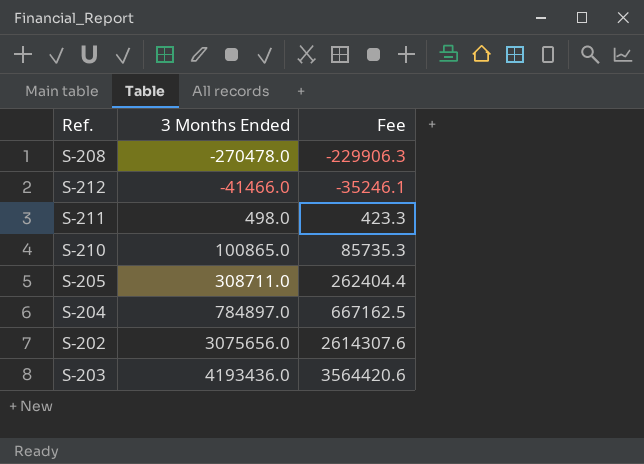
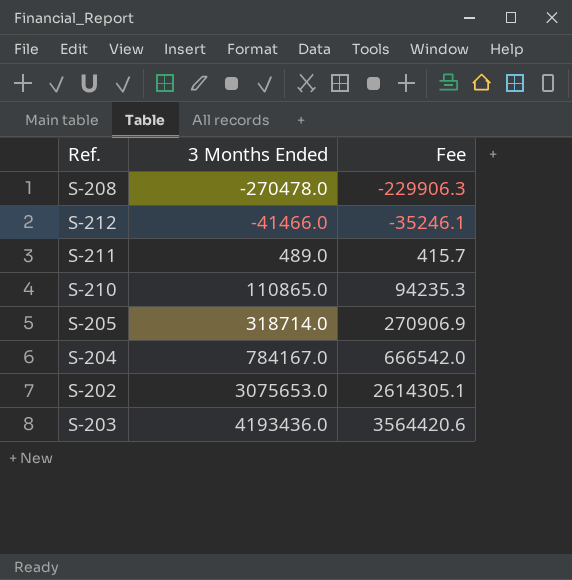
S-211 | 3 Months Ended: 498.0 -> 489.0
S-211 | Fee: 423.3 -> 415.7
S-210 | 3 Months Ended: 100865.0 -> 110865.0
S-210 | Fee: 85735.3 -> 94235.3
S-205 | 3 Months Ended: 308711.0 -> 318714.0
S-205 | Fee: 262404.4 -> 270906.9
S-204 | 3 Months Ended: 784897.0 -> 784167.0
S-204 | Fee: 667162.5 -> 666542.0
S-202 | 3 Months Ended: 3075656.0 -> 3075653.0
S-202 | Fee: 2614307.6 -> 2614305.1

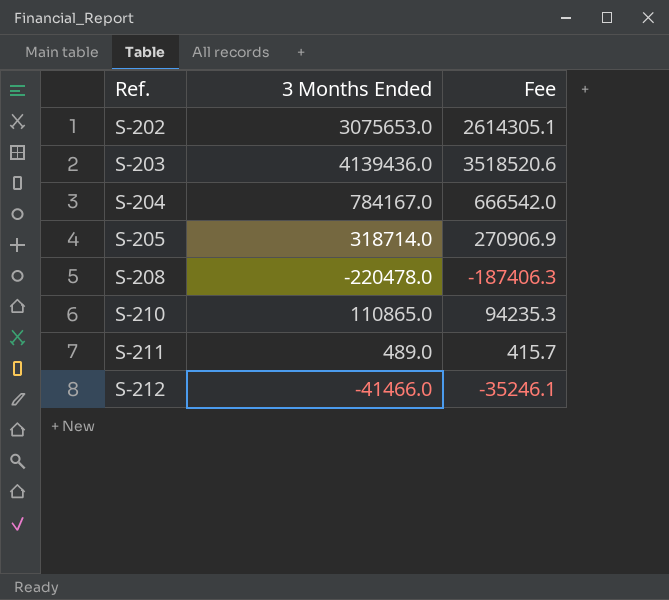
row order: 3 Months Ended ascending -> Ref. ascending
S-203 | 3 Months Ended: 4193436.0 -> 4139436.0
S-203 | Fee: 3564420.6 -> 3518520.6
S-208 | 3 Months Ended: -270478.0 -> -220478.0
S-208 | Fee: -229906.3 -> -187406.3

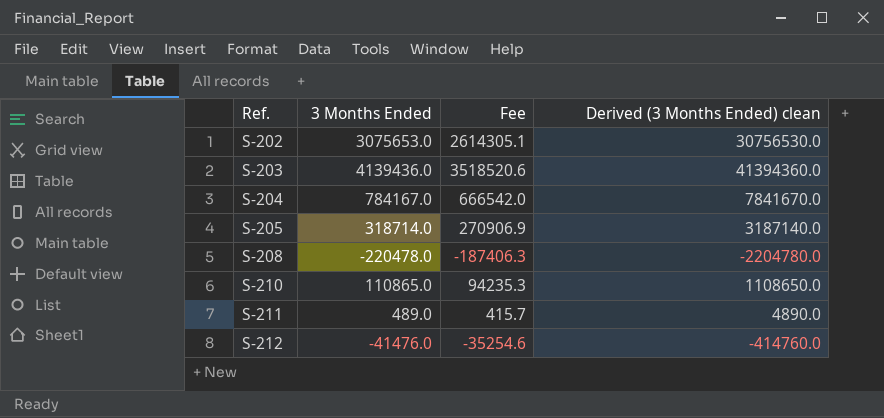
column Derived (3 Months Ended) clean | formula: none -> [3 Months Ended] * 10
S-212 | 3 Months Ended: -41466.0 -> -41476.0
S-212 | Fee: -35246.1 -> -35254.6

